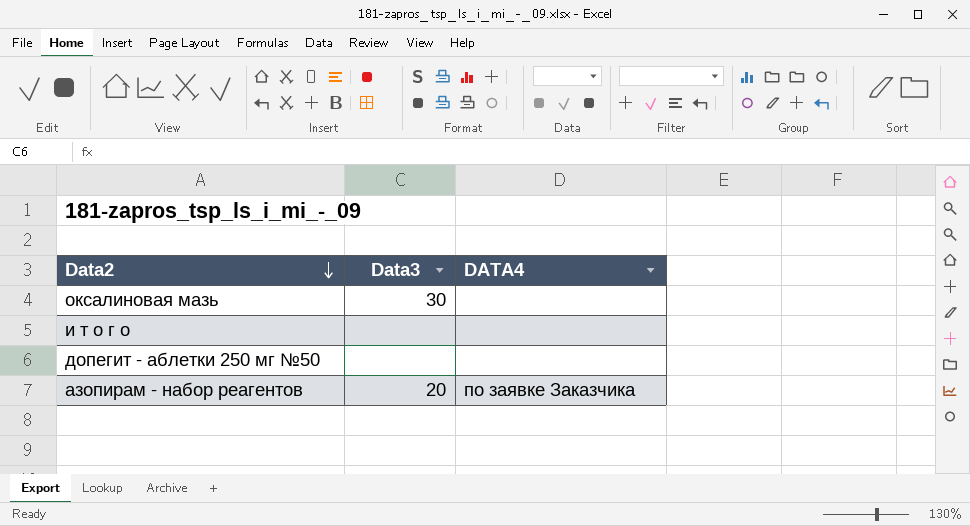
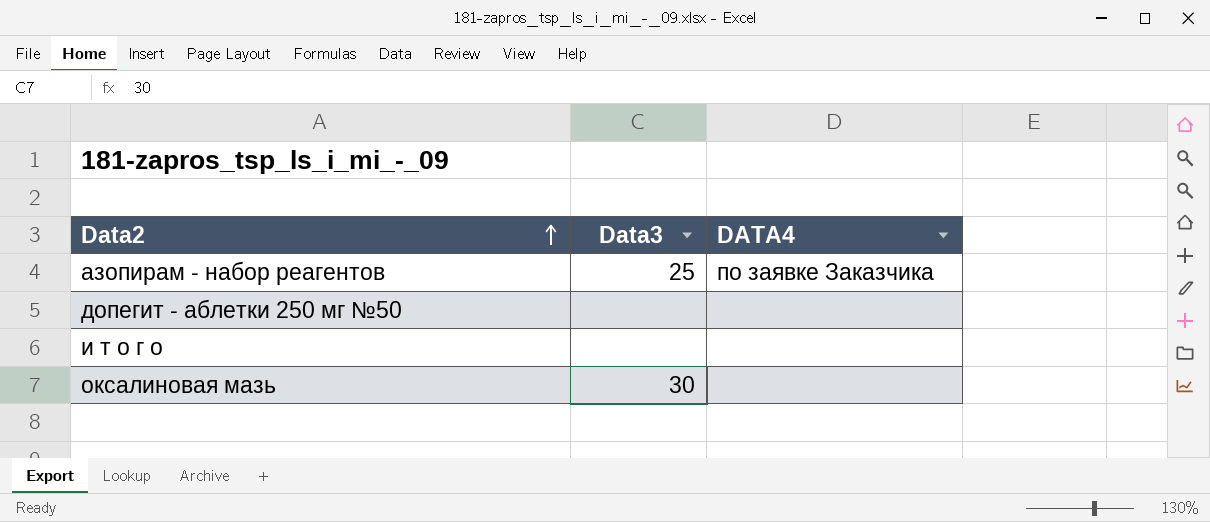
row order: Data2 descending -> Data2 ascending
азопирам - набор реагентов | Data3: 20 -> 25

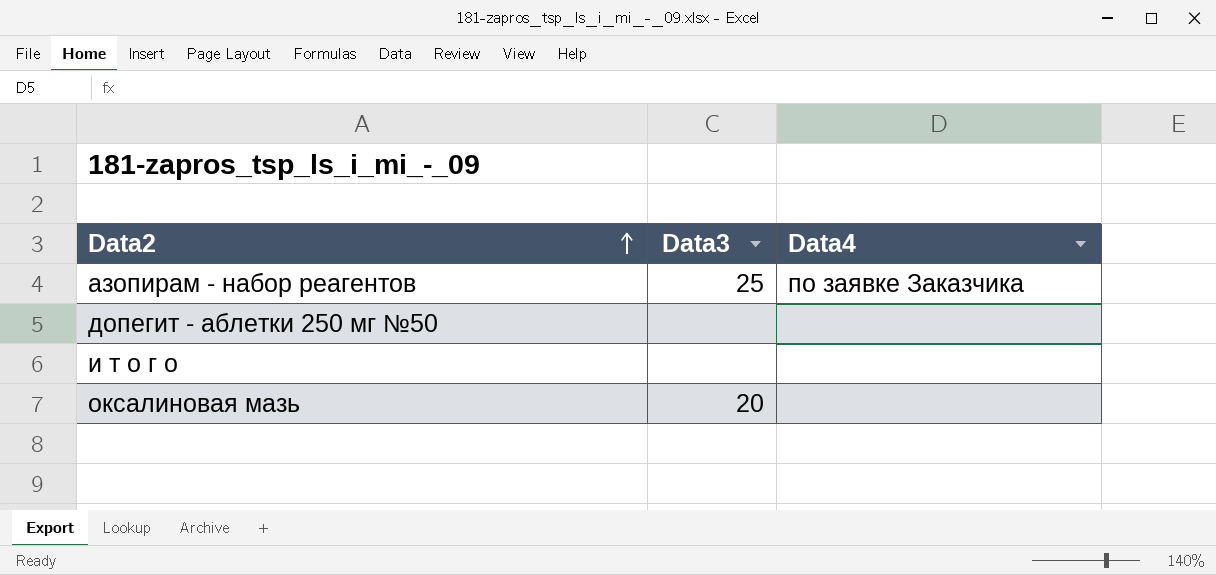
column name: DATA4 -> Data4
оксалиновая мазь | Data3: 30 -> 20

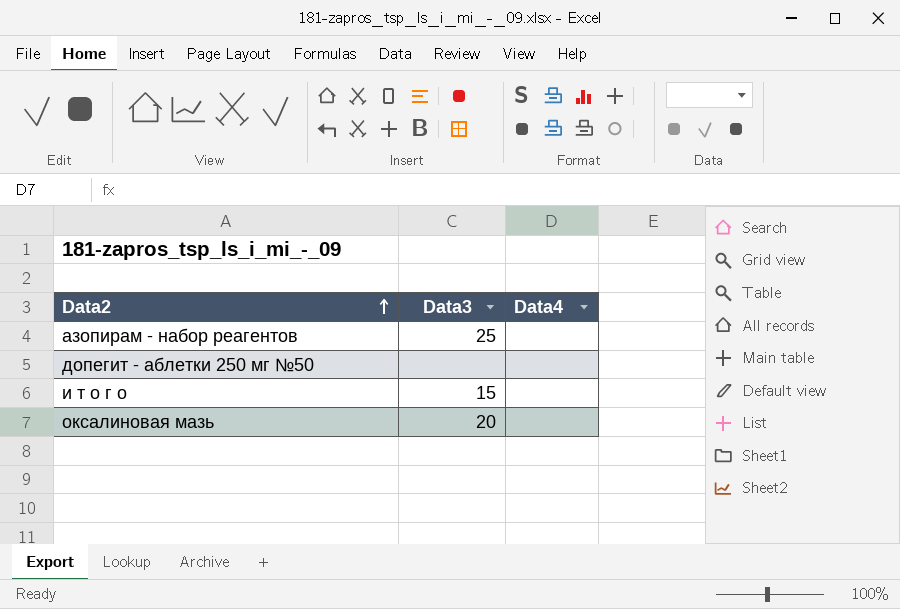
азопирам - набор реагентов | Data4: по заявке Заказчика -> none
и т о г о | Data3: none -> 15

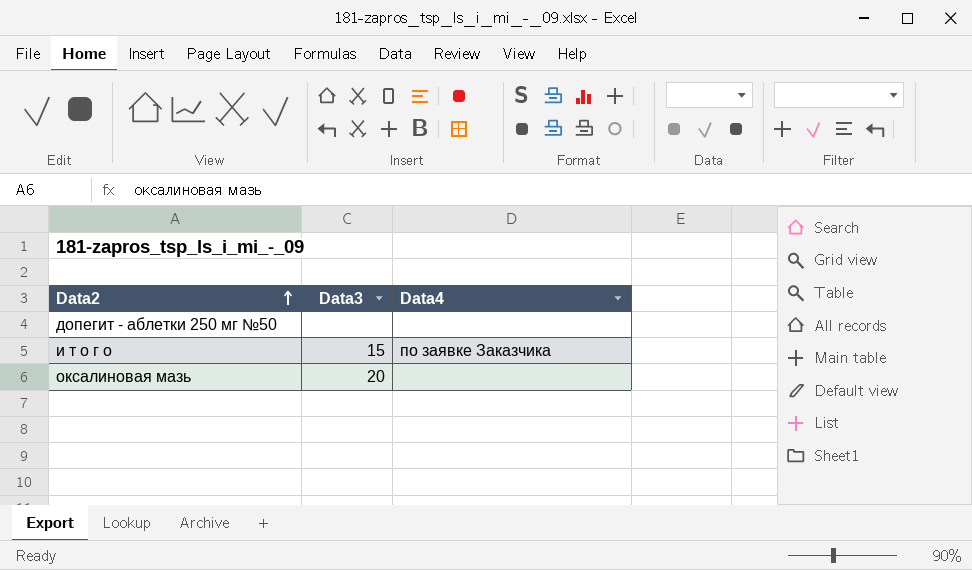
row азопирам - набор реагентов: 25 | none -> none
и т о г о | Data4: none -> по заявке Заказчика

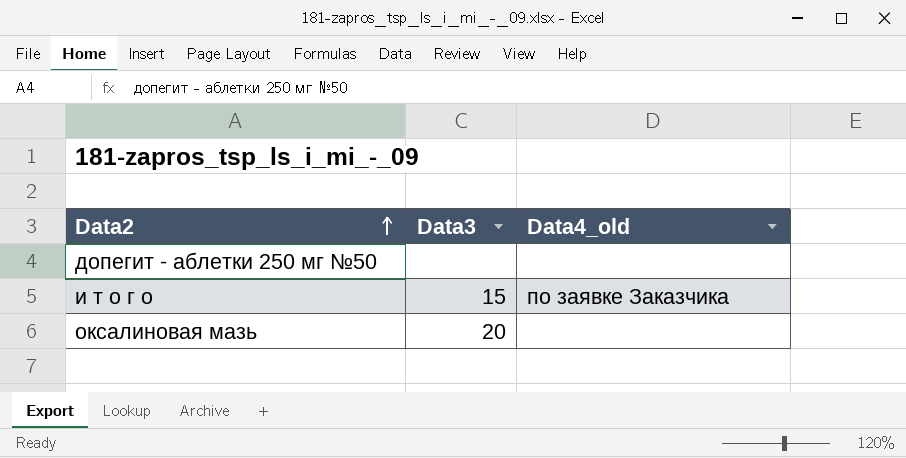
column name: Data4 -> Data4_old

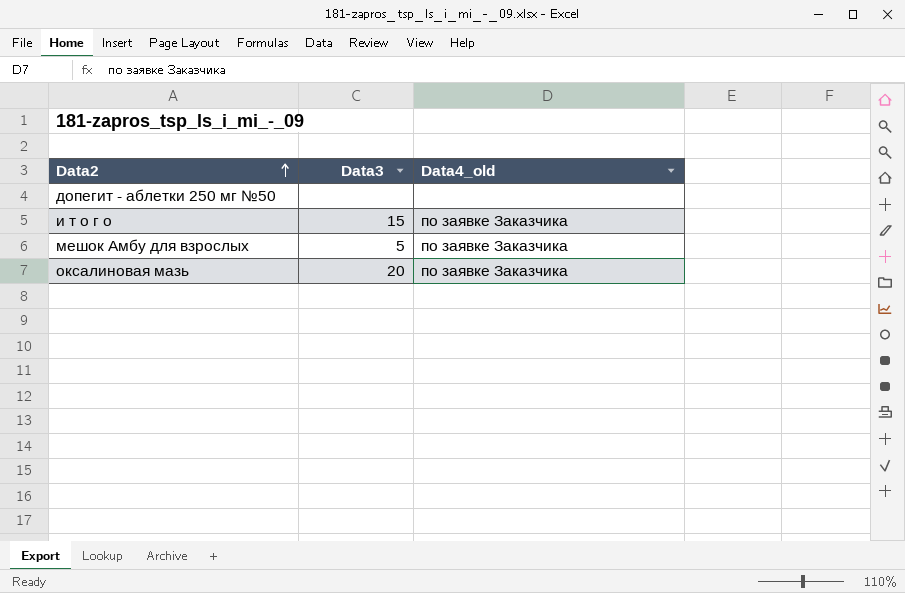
row мешок Амбу для взрослых: none -> 5 | по заявке Заказчика
оксалиновая мазь | Data4_old: none -> по заявке Заказчика

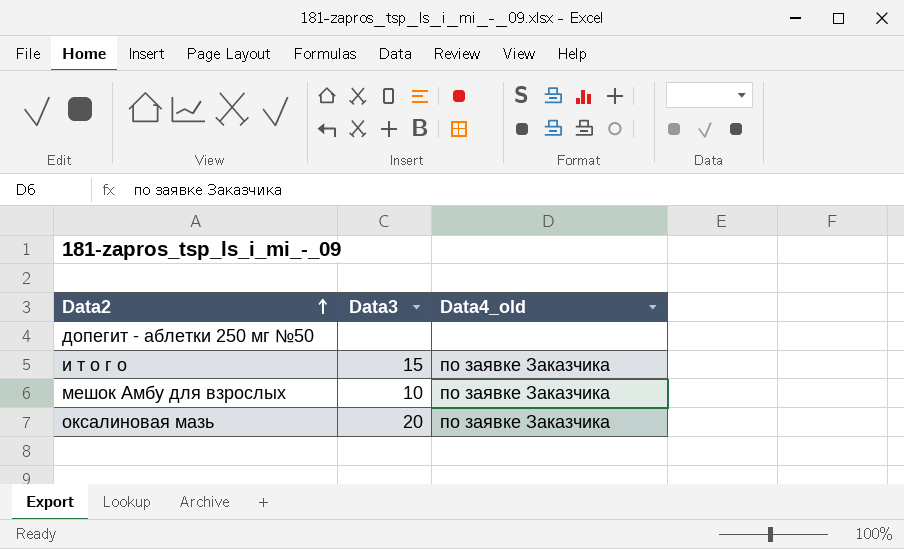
мешок Амбу для взрослых | Data3: 5 -> 10

